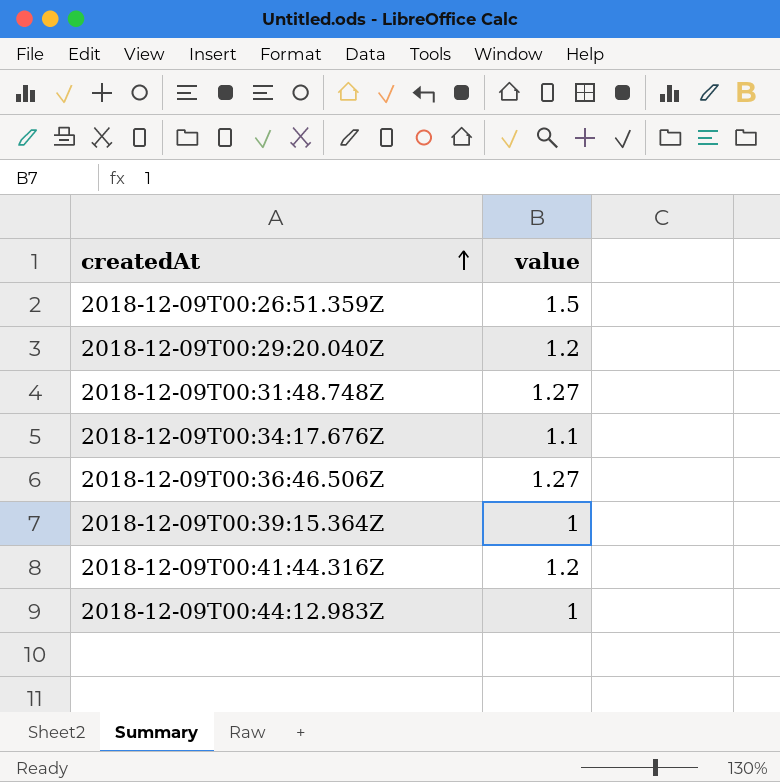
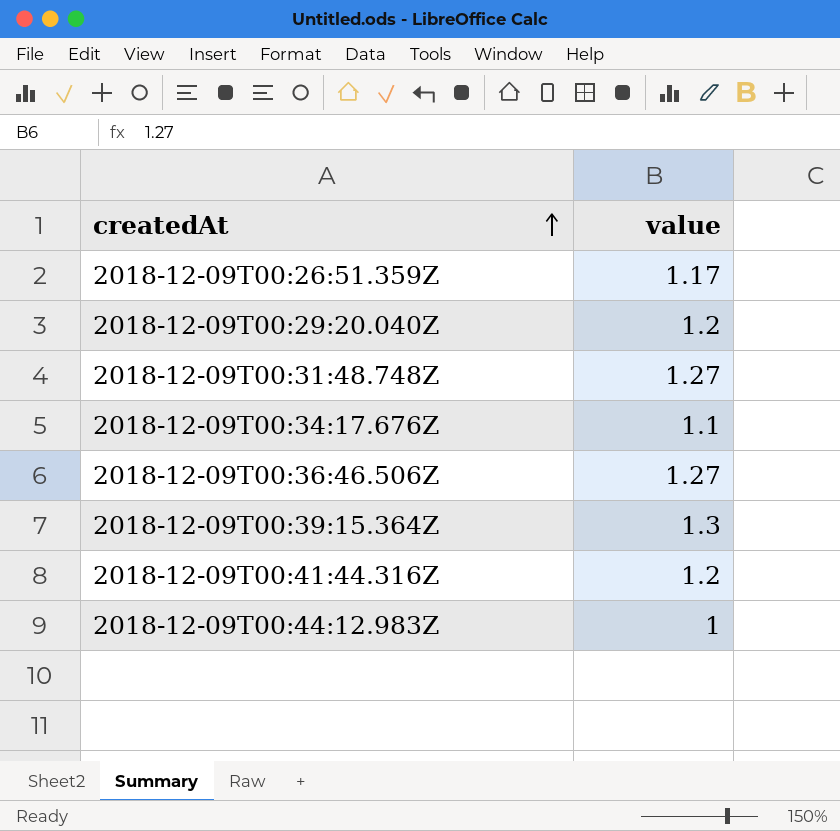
2018-12-09T00:26:51.359Z | value: 1.5 -> 1.17
2018-12-09T00:39:15.364Z | value: 1 -> 1.3

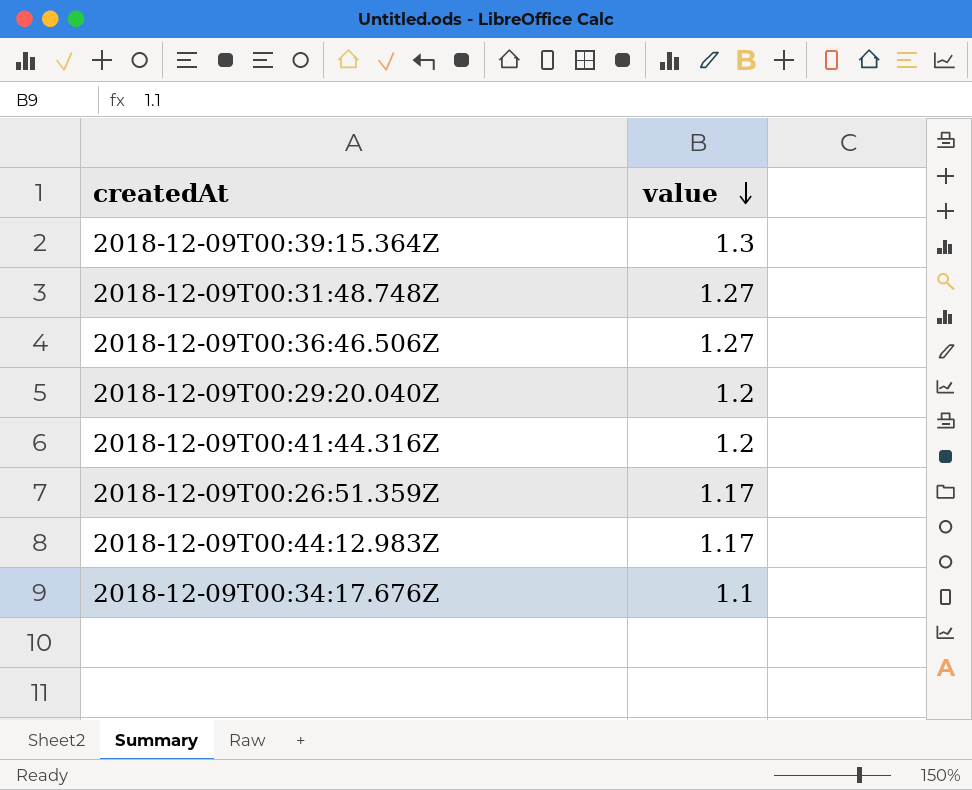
row order: createdAt ascending -> value descending
2018-12-09T00:44:12.983Z | value: 1 -> 1.17

